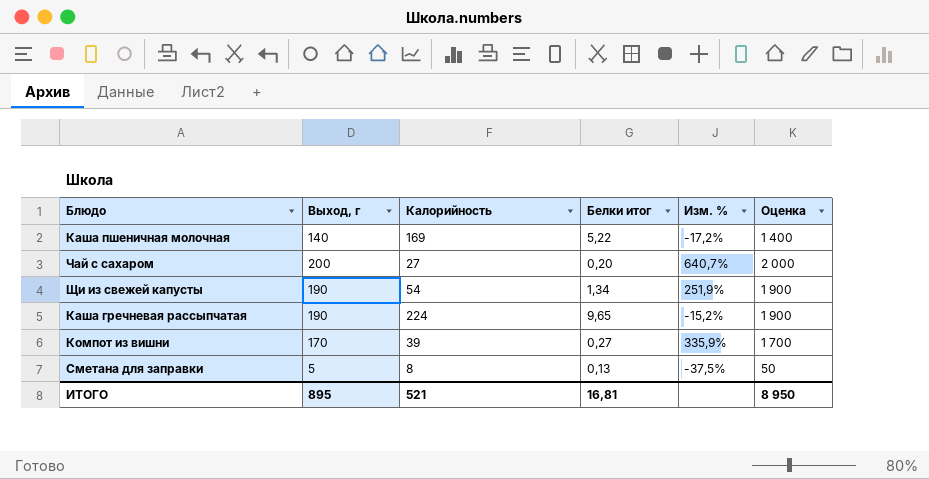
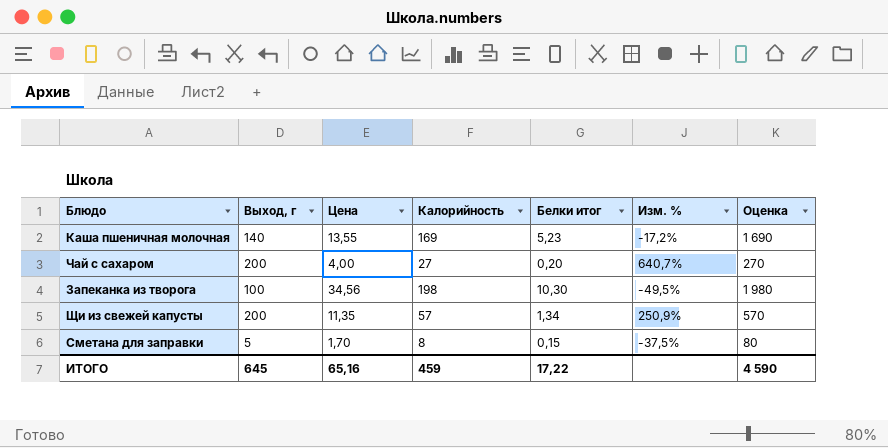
column Цена | position: none -> 3
column Оценка | formula: [Выход, г] * 10 -> [Калорийность] * 10
row Каша гречневая рассыпчатая: 190 | 224 | 9,65 | -15,2% | 1 900 -> none
row Компот из вишни: 170 | 39 | 0,27 | 335,9% | 1 700 -> none
Каша пшеничная молочная | Белки итог: 5,22 -> 5,23
row Запеканка из творога: none -> 100 | 34,56 | 198 | 10,30 | -49,5% | 1 980
Щи из свежей капусты | Выход, г: 190 -> 200
Щи из свежей капусты | Калорийность: 54 -> 57
Щи из свежей капусты | Изм. %: 251,9% -> 250,9%
Сметана для заправки | Белки итог: 0,13 -> 0,15
ИТОГО | Выход, г: 895 -> 645
ИТОГО | Калорийность: 521 -> 459
ИТОГО | Белки итог: 16,81 -> 17,22
ИТОГО | Оценка: 8 950 -> 4 590

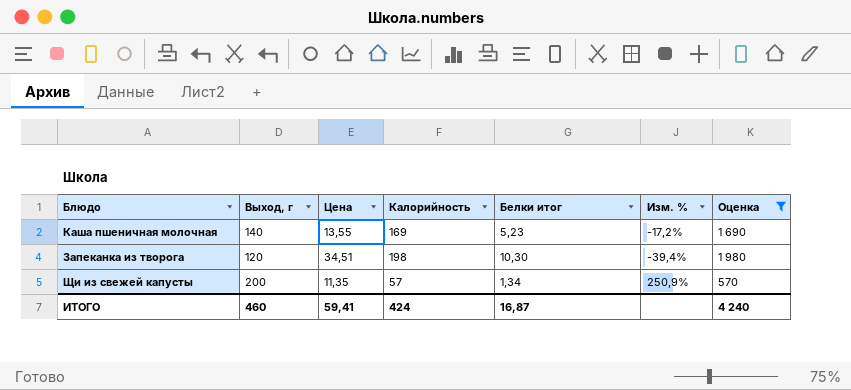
filter: none -> Оценка >= 570
Запеканка из творога | Выход, г: 100 -> 120
Запеканка из творога | Цена: 34,56 -> 34,51
Запеканка из творога | Изм. %: -49,5% -> -39,4%
ИТОГО | Выход, г: 645 -> 460
ИТОГО | Цена: 65,16 -> 59,41
ИТОГО | Калорийность: 459 -> 424
ИТОГО | Белки итог: 17,22 -> 16,87
ИТОГО | Оценка: 4 590 -> 4 240

